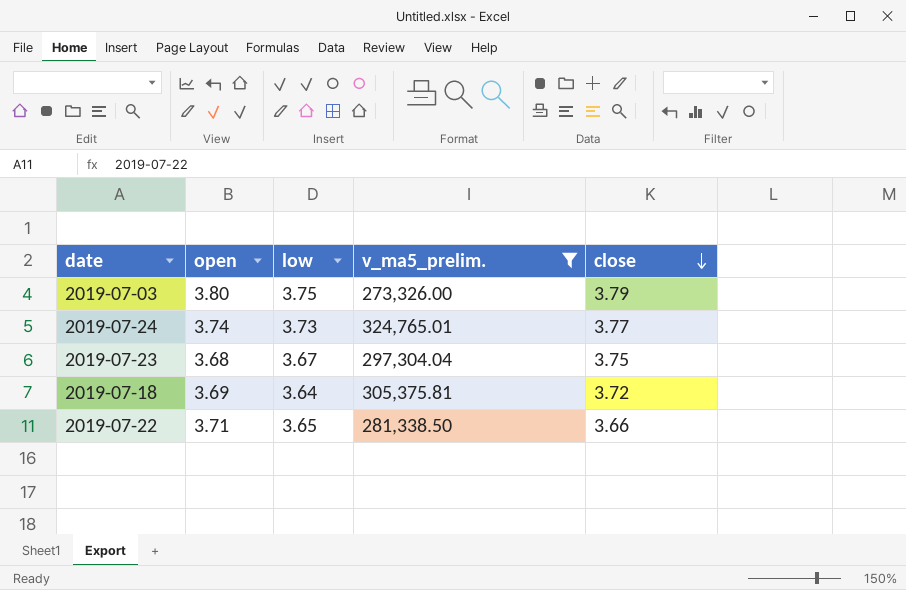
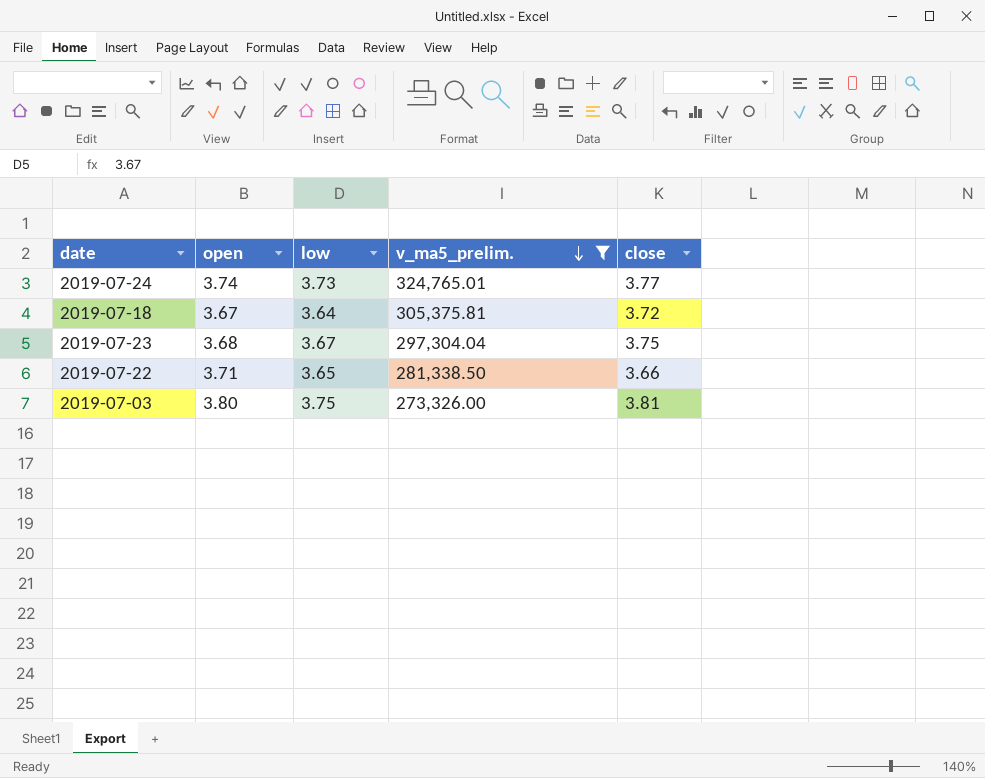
row order: close descending -> v_ma5_prelim. descending
2019-07-18 | open: 3.69 -> 3.67
2019-07-03 | close: 3.79 -> 3.81

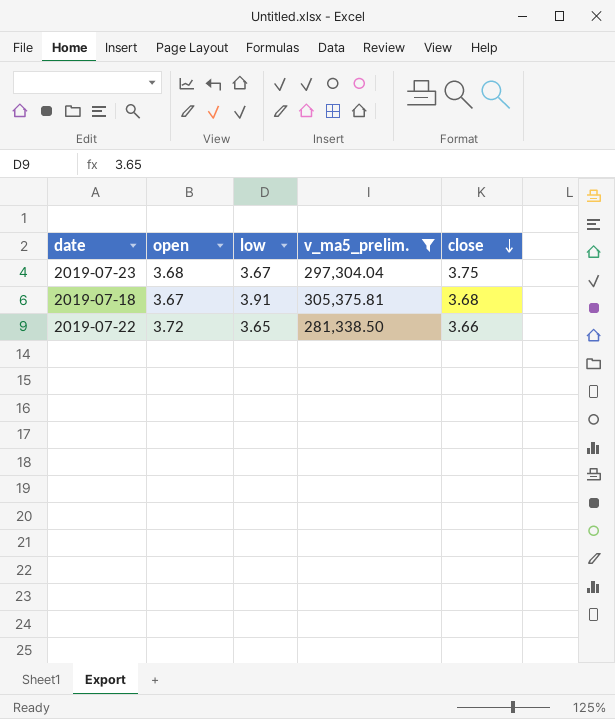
row order: v_ma5_prelim. descending -> close descending
row 2019-07-24: 3.74 | 3.73 | 324,765.01 | 3.77 -> none
row 2019-07-03: 3.80 | 3.75 | 273,326.00 | 3.81 -> none
2019-07-18 | low: 3.64 -> 3.91
2019-07-18 | close: 3.72 -> 3.68
2019-07-22 | open: 3.71 -> 3.72

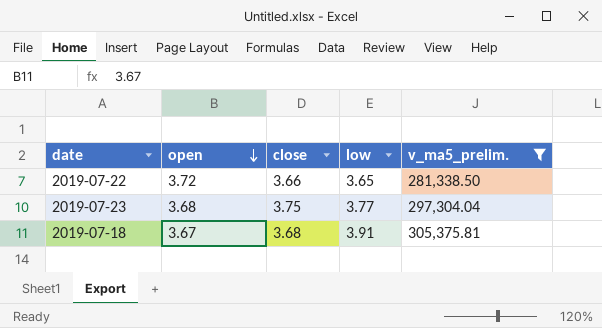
row order: close descending -> open descending
column close | position: 5 -> 3
2019-07-23 | low: 3.67 -> 3.77

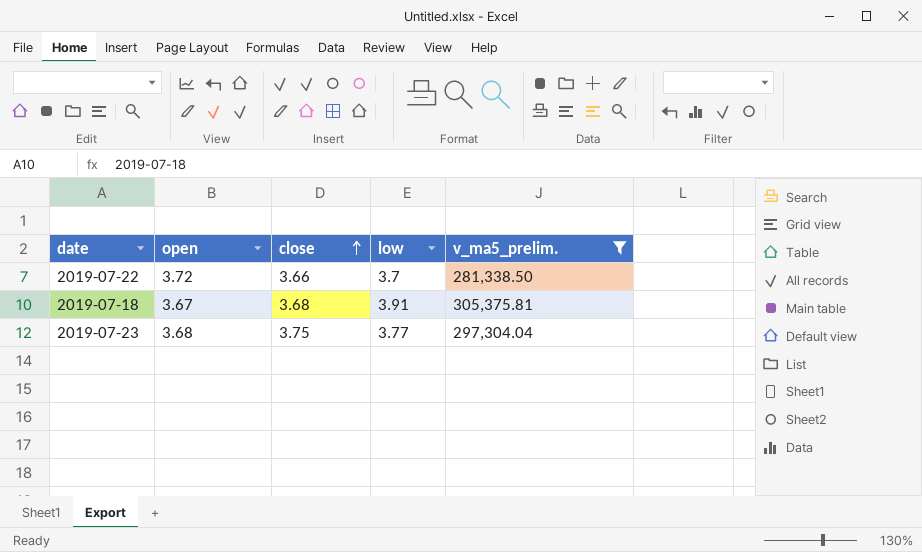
row order: open descending -> close ascending
2019-07-22 | low: 3.65 -> 3.7

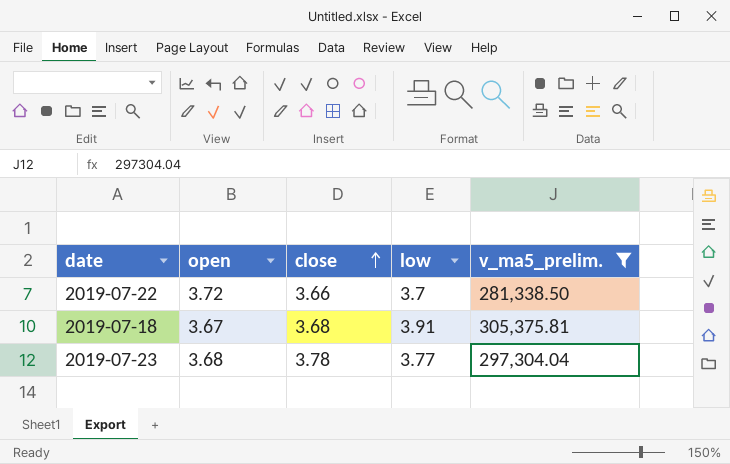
2019-07-23 | close: 3.75 -> 3.78

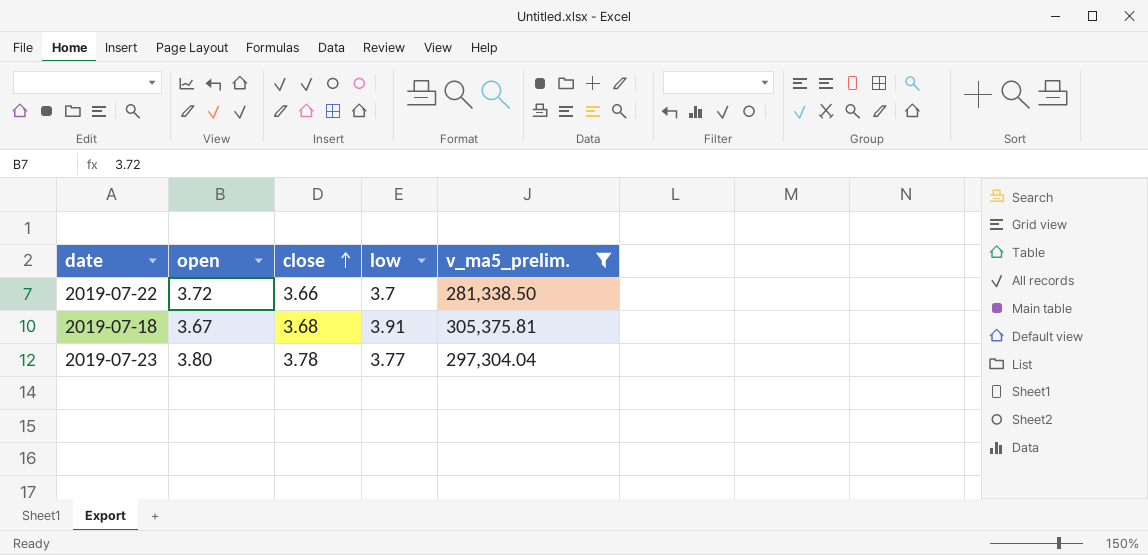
2019-07-23 | open: 3.68 -> 3.80

